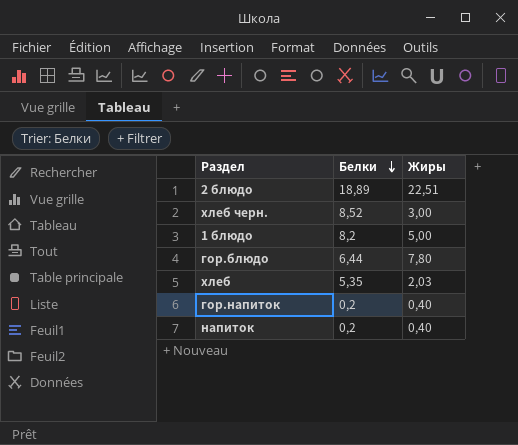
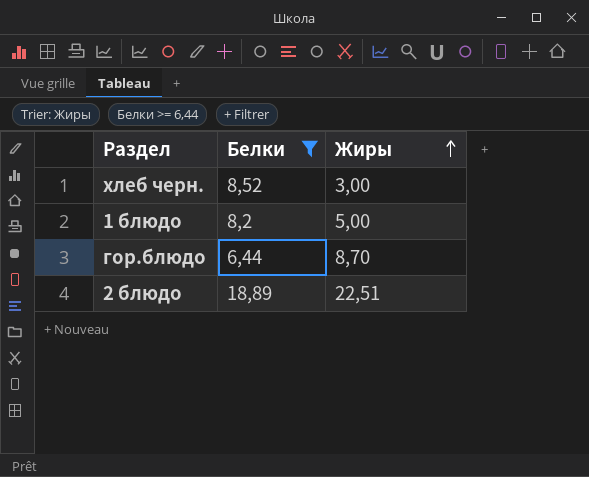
filter: none -> Белки >= 6,44
row order: Белки descending -> Жиры ascending
гор.блюдо | Жиры: 7,80 -> 8,70

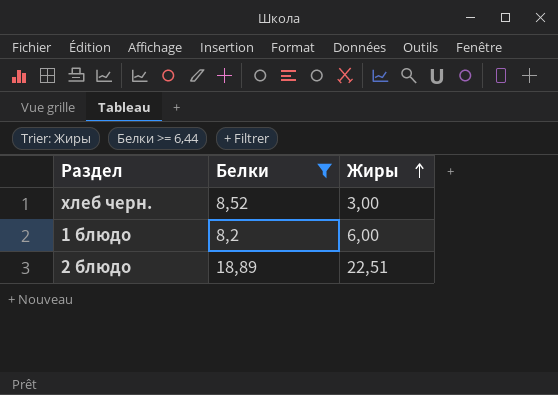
row гор.блюдо: 6,44 | 8,70 -> none
1 блюдо | Жиры: 5,00 -> 6,00

